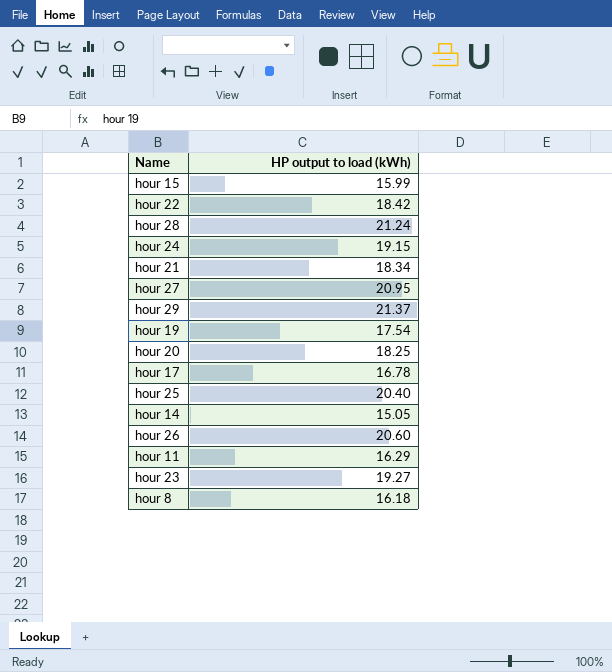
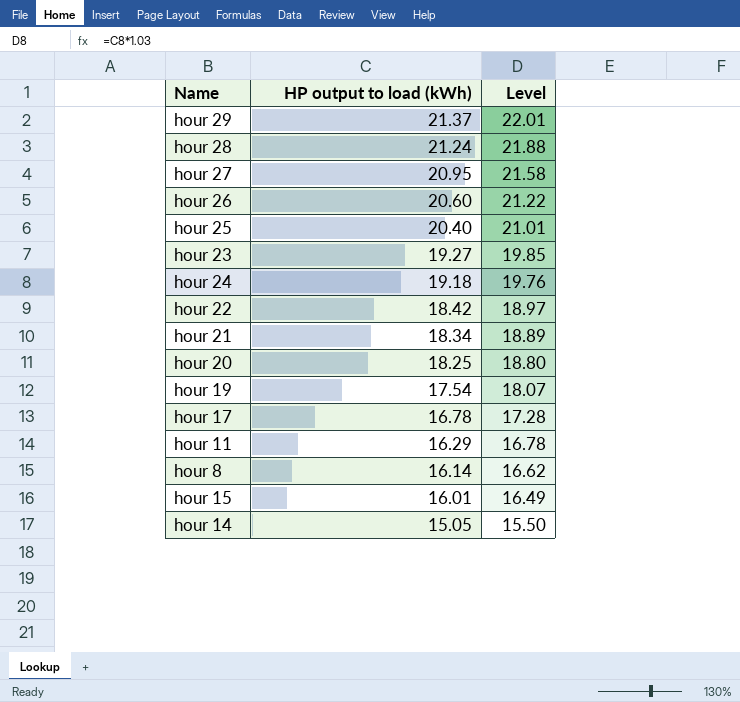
row order: none -> HP output to load (kWh) descending
column Level | formula: none -> [HP output to load (kWh)] * 1.03
hour 24 | HP output to load (kWh): 19.15 -> 19.18
hour 8 | HP output to load (kWh): 16.18 -> 16.14
hour 15 | HP output to load (kWh): 15.99 -> 16.01

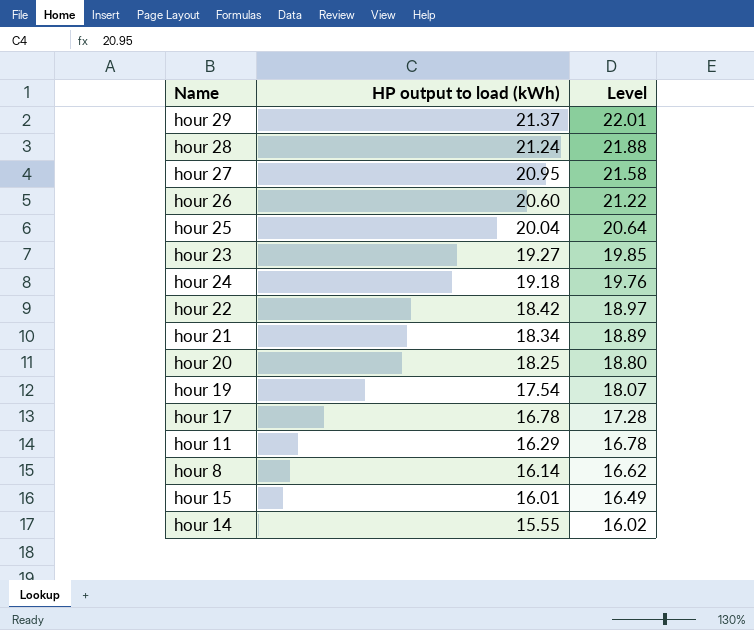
hour 25 | HP output to load (kWh): 20.40 -> 20.04
hour 25 | Level: 21.01 -> 20.64
hour 14 | HP output to load (kWh): 15.05 -> 15.55
hour 14 | Level: 15.50 -> 16.02

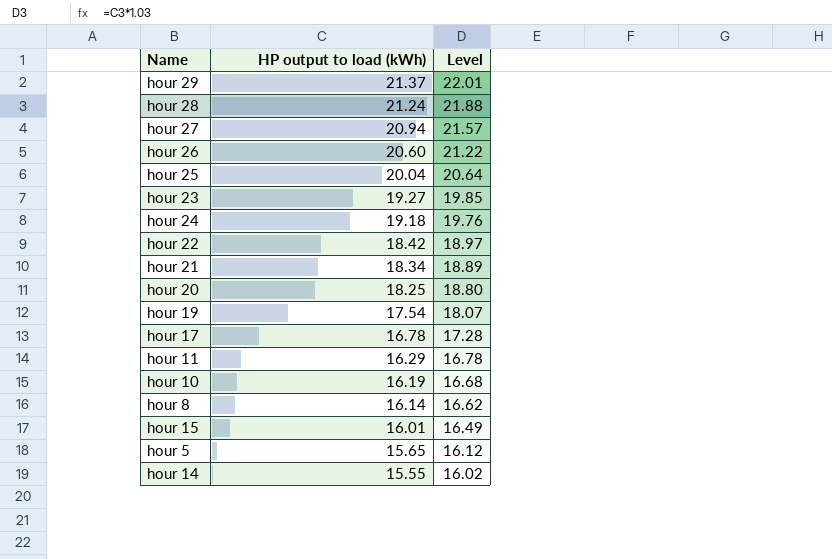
hour 27 | HP output to load (kWh): 20.95 -> 20.94
hour 27 | Level: 21.58 -> 21.57
row hour 10: none -> 16.19 | 16.68
row hour 5: none -> 15.65 | 16.12

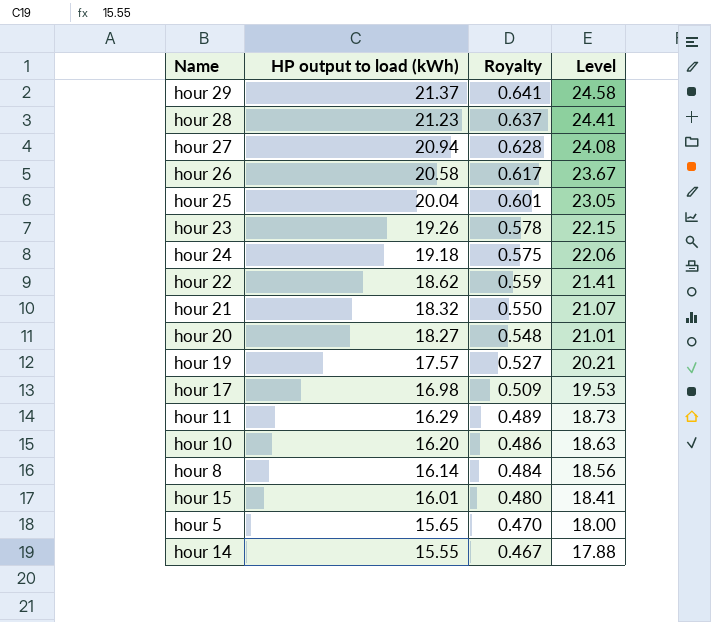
column Royalty | formula: none -> [HP output to load (kWh)] * 0.03
column Level | formula: [HP output to load (kWh)] * 1.03 -> [HP output to load (kWh)] * 1.15
hour 28 | HP output to load (kWh): 21.24 -> 21.23
hour 26 | HP output to load (kWh): 20.60 -> 20.58
hour 23 | HP output to load (kWh): 19.27 -> 19.26
hour 22 | HP output to load (kWh): 18.42 -> 18.62
hour 21 | HP output to load (kWh): 18.34 -> 18.32
hour 20 | HP output to load (kWh): 18.25 -> 18.27
hour 19 | HP output to load (kWh): 17.54 -> 17.57
hour 17 | HP output to load (kWh): 16.78 -> 16.98
hour 10 | HP output to load (kWh): 16.19 -> 16.20

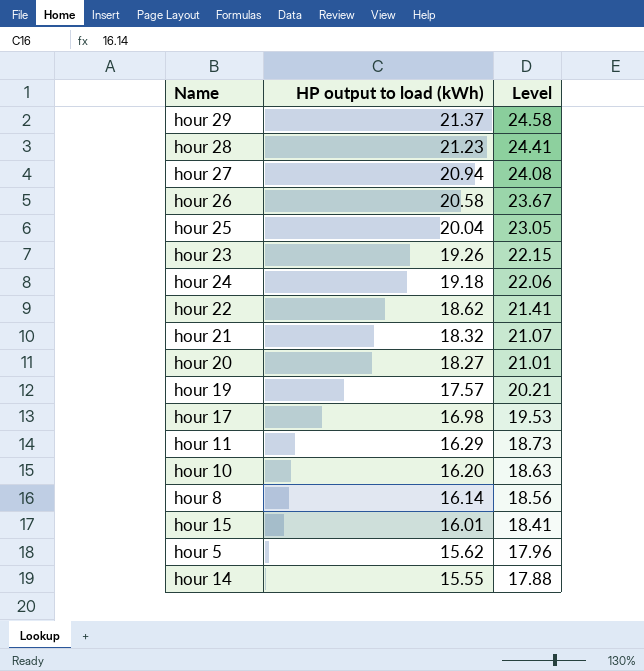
column Royalty | formula: [HP output to load (kWh)] * 0.03 -> none
hour 5 | HP output to load (kWh): 15.65 -> 15.62
hour 5 | Level: 18.00 -> 17.96

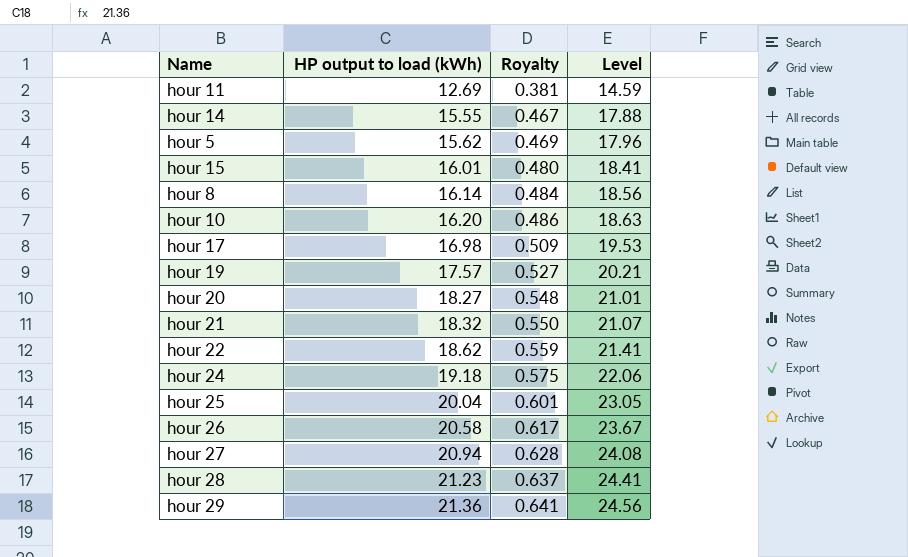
row order: HP output to load (kWh) descending -> HP output to load (kWh) ascending
column Royalty | formula: none -> [HP output to load (kWh)] * 0.03
row hour 23: 19.26 | 22.15 -> none
hour 11 | HP output to load (kWh): 16.29 -> 12.69
hour 11 | Level: 18.73 -> 14.59
hour 29 | HP output to load (kWh): 21.37 -> 21.36
hour 29 | Level: 24.58 -> 24.56

